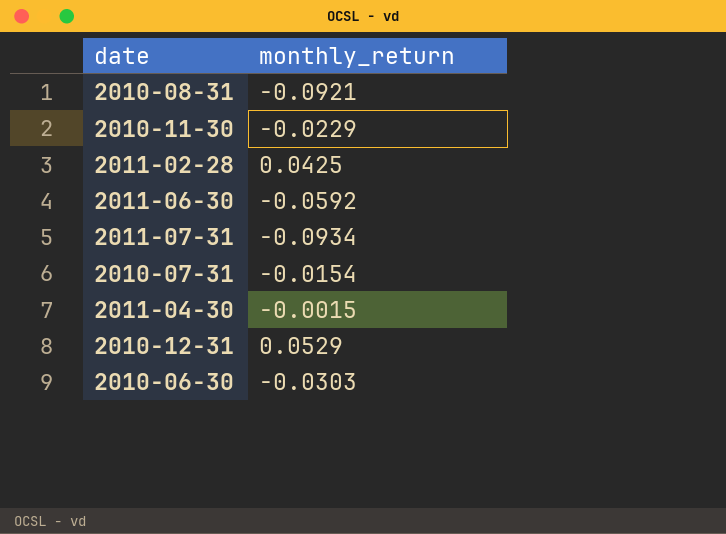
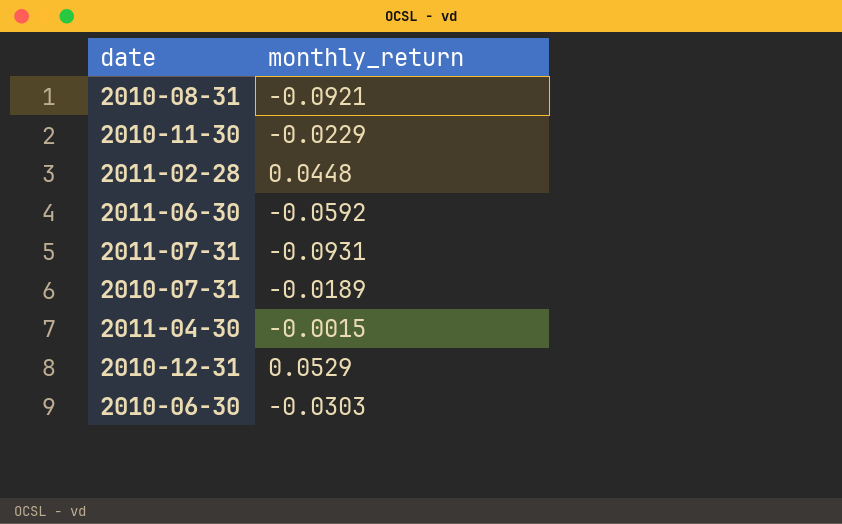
2011-02-28 | monthly_return: 0.0425 -> 0.0448
2011-07-31 | monthly_return: -0.0934 -> -0.0931
2010-07-31 | monthly_return: -0.0154 -> -0.0189

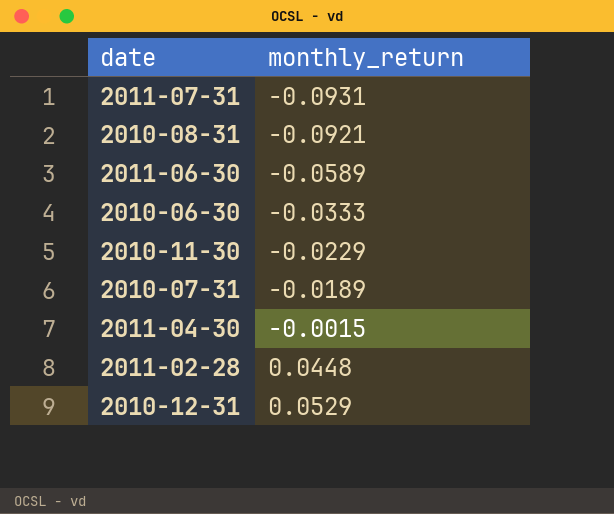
row order: none -> monthly_return ascending
2011-06-30 | monthly_return: -0.0592 -> -0.0589
2010-06-30 | monthly_return: -0.0303 -> -0.0333

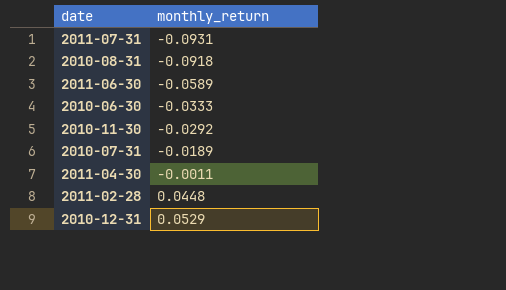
2010-08-31 | monthly_return: -0.0921 -> -0.0918
2010-11-30 | monthly_return: -0.0229 -> -0.0292
2011-04-30 | monthly_return: -0.0015 -> -0.0011

